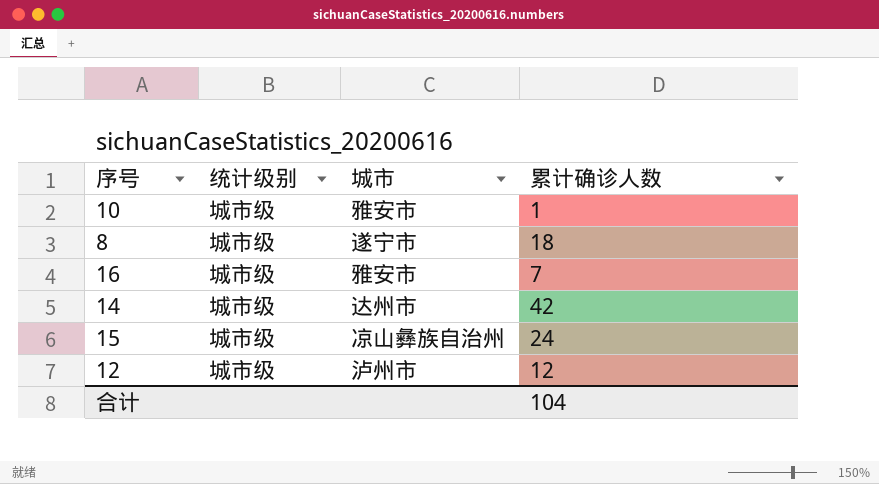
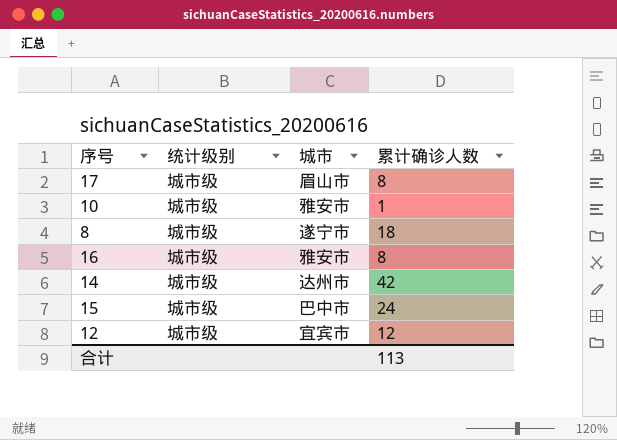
row 17: none -> 城市级 | 眉山市 | 8
16 | 累计确诊人数: 7 -> 8
15 | 城市: 凉山彝族自治州 -> 巴中市
12 | 城市: 泸州市 -> 宜宾市
合计 | 累计确诊人数: 104 -> 113

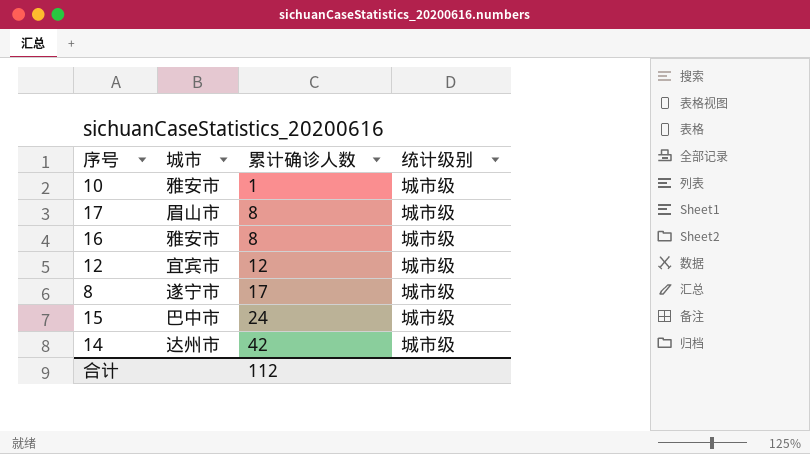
row order: none -> 累计确诊人数 ascending
column 统计级别 | position: 2 -> 4
8 | 累计确诊人数: 18 -> 17
合计 | 累计确诊人数: 113 -> 112

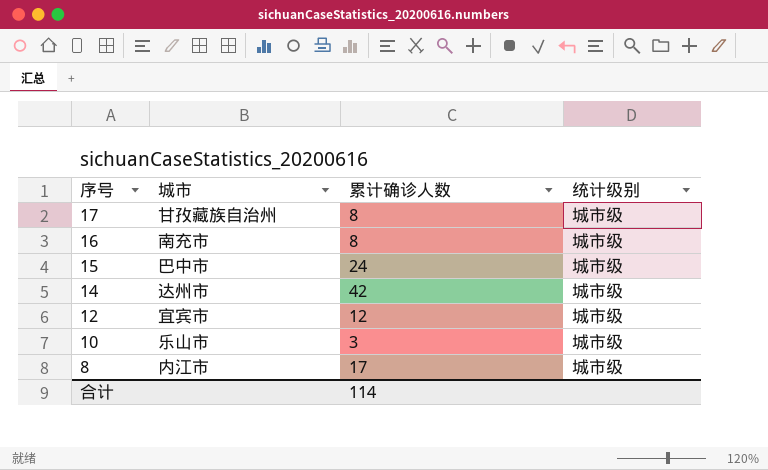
row order: 累计确诊人数 ascending -> 序号 descending
17 | 城市: 眉山市 -> 甘孜藏族自治州
16 | 城市: 雅安市 -> 南充市
10 | 城市: 雅安市 -> 乐山市
10 | 累计确诊人数: 1 -> 3
8 | 城市: 遂宁市 -> 内江市
合计 | 累计确诊人数: 112 -> 114

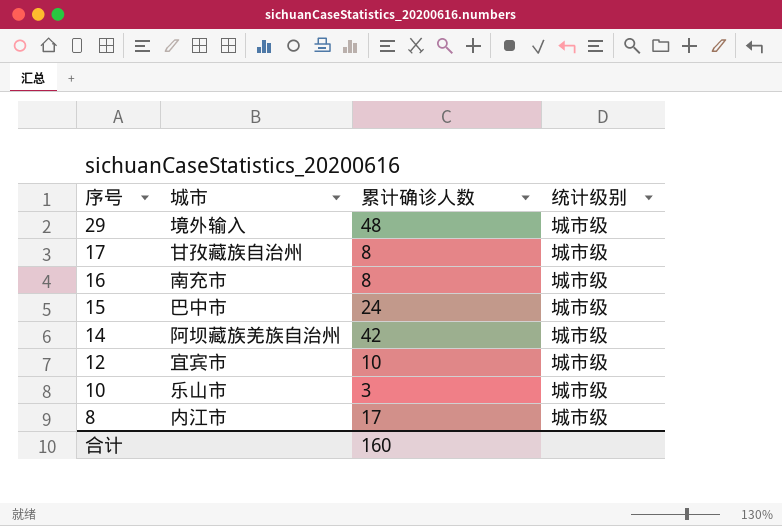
row 29: none -> 境外输入 | 48 | 城市级
14 | 城市: 达州市 -> 阿坝藏族羌族自治州
12 | 累计确诊人数: 12 -> 10
合计 | 累计确诊人数: 114 -> 160

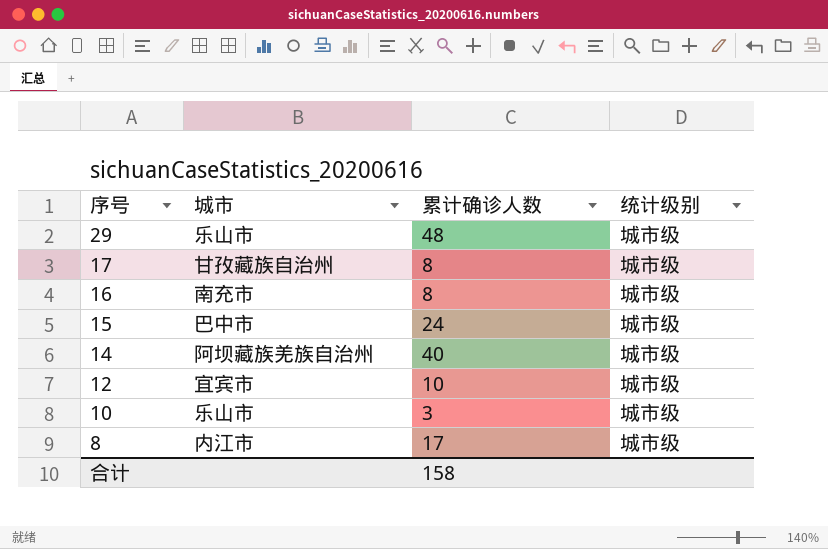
29 | 城市: 境外输入 -> 乐山市
14 | 累计确诊人数: 42 -> 40
合计 | 累计确诊人数: 160 -> 158

